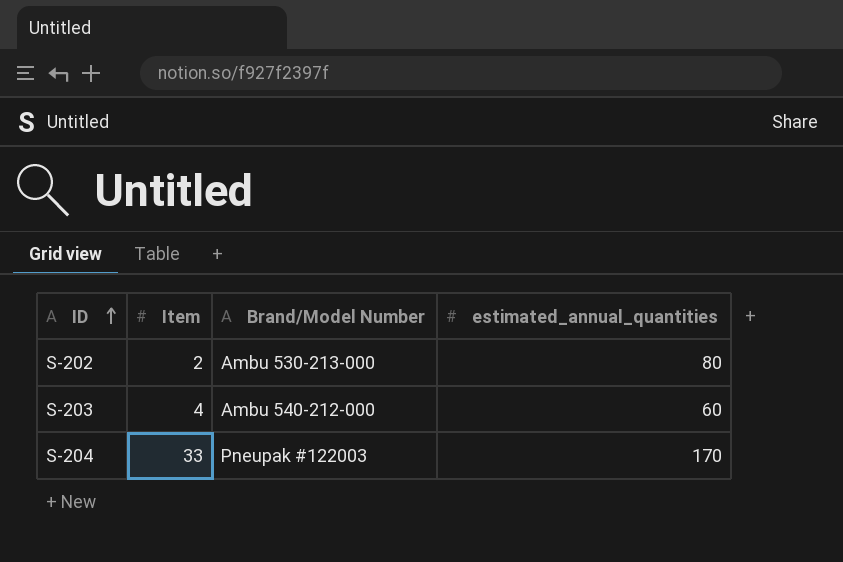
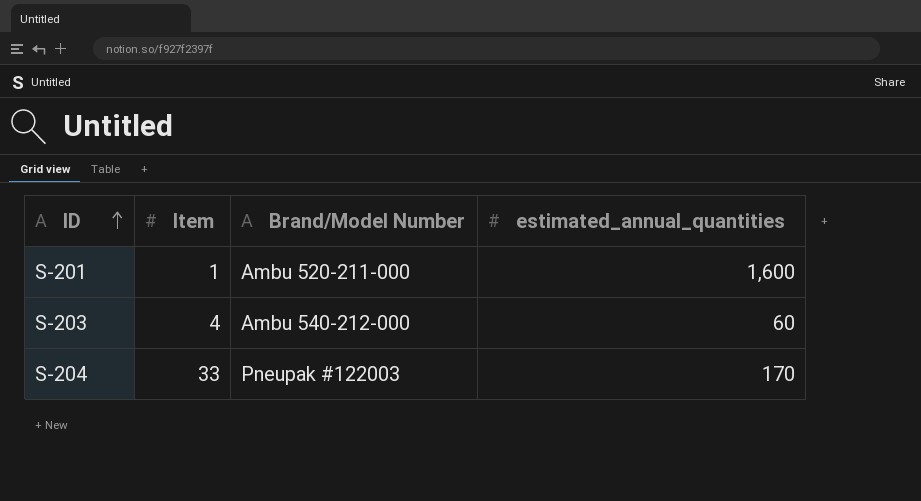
row S-202: 2 | Ambu 530-213-000 | 80 -> none
row S-201: none -> 1 | Ambu 520-211-000 | 1,600

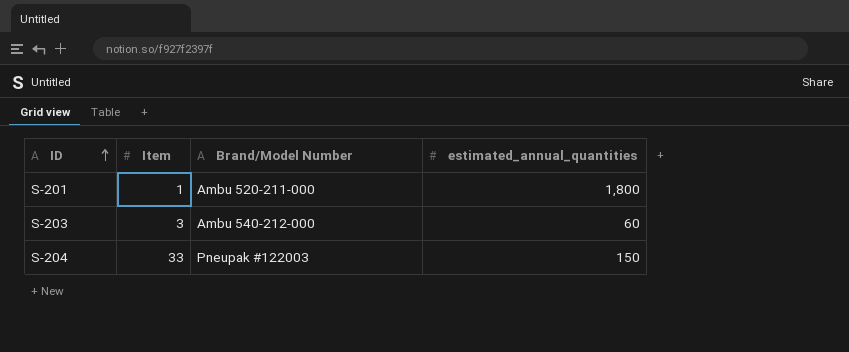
S-201 | estimated_annual_quantities: 1,600 -> 1,800
S-203 | Item: 4 -> 3
S-204 | estimated_annual_quantities: 170 -> 150

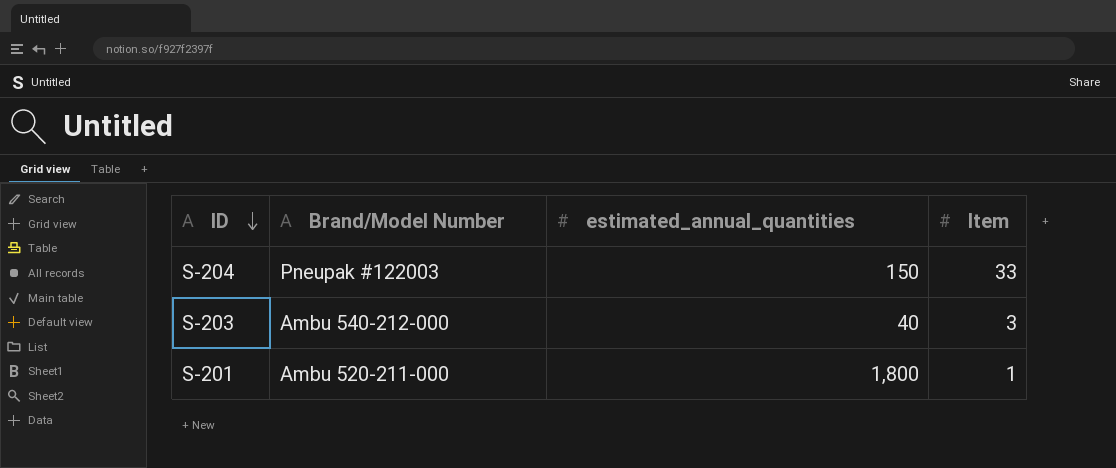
row order: ID ascending -> ID descending
column Item | position: 2 -> 4
S-203 | estimated_annual_quantities: 60 -> 40

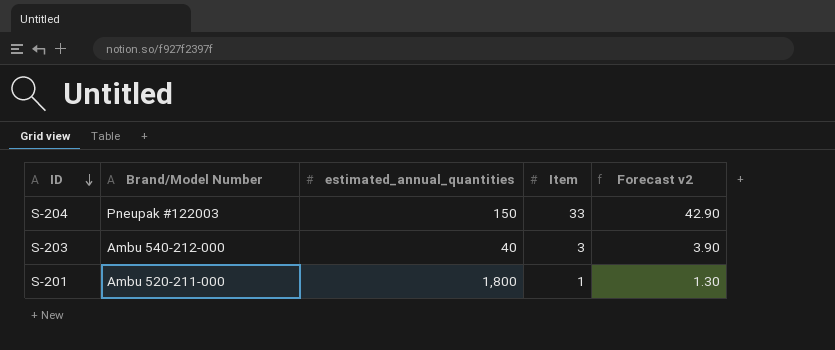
column Forecast v2 | formula: none -> [Item] * 1.3

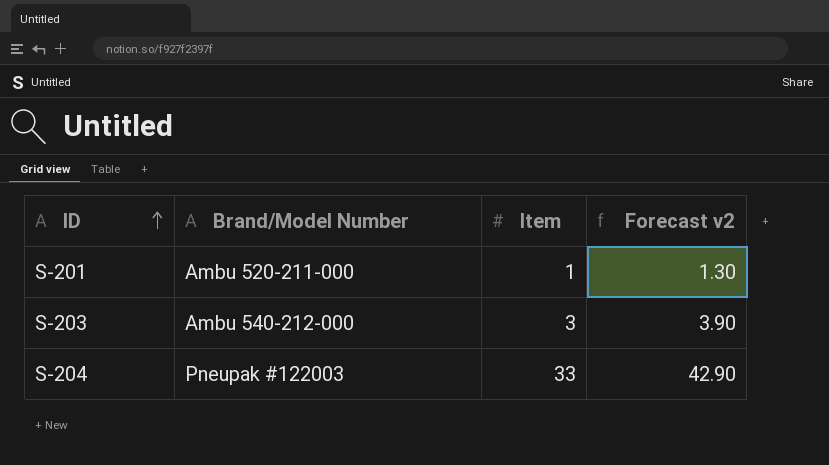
row order: ID descending -> ID ascending
column estimated_annual_quantities | position: 3 -> none

